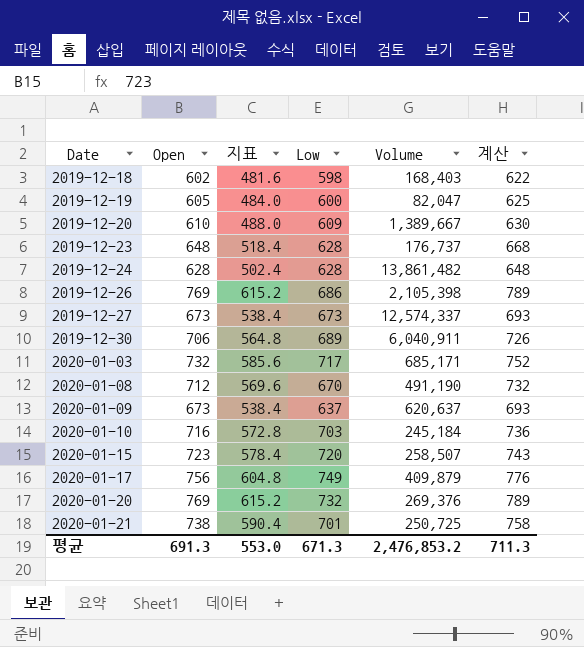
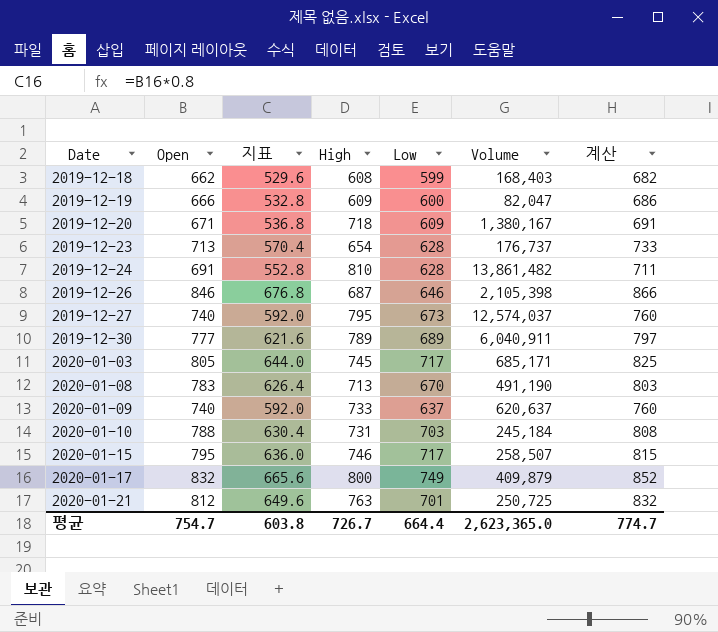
column High | position: none -> 4
row 2020-01-20: 769 | 615.2 | 732 | 269,376 | 789 -> none
2019-12-18 | Open: 602 -> 662
2019-12-18 | 지표: 481.6 -> 529.6
2019-12-18 | Low: 598 -> 599
2019-12-18 | 계산: 622 -> 682
2019-12-19 | Open: 605 -> 666
2019-12-19 | 지표: 484.0 -> 532.8
2019-12-19 | 계산: 625 -> 686
2019-12-20 | Open: 610 -> 671
2019-12-20 | 지표: 488.0 -> 536.8
2019-12-20 | Volume: 1,389,667 -> 1,380,167
2019-12-20 | 계산: 630 -> 691
2019-12-23 | Open: 648 -> 713
2019-12-23 | 지표: 518.4 -> 570.4
2019-12-23 | 계산: 668 -> 733
2019-12-24 | Open: 628 -> 691
2019-12-24 | 지표: 502.4 -> 552.8
2019-12-24 | 계산: 648 -> 711
2019-12-26 | Open: 769 -> 846
2019-12-26 | 지표: 615.2 -> 676.8
2019-12-26 | Low: 686 -> 646
2019-12-26 | 계산: 789 -> 866
2019-12-27 | Open: 673 -> 740
2019-12-27 | 지표: 538.4 -> 592.0
2019-12-27 | Volume: 12,574,337 -> 12,574,037
2019-12-27 | 계산: 693 -> 760
2019-12-30 | Open: 706 -> 777
2019-12-30 | 지표: 564.8 -> 621.6
2019-12-30 | 계산: 726 -> 797
2020-01-03 | Open: 732 -> 805
2020-01-03 | 지표: 585.6 -> 644.0
2020-01-03 | 계산: 752 -> 825
2020-01-08 | Open: 712 -> 783
2020-01-08 | 지표: 569.6 -> 626.4
2020-01-08 | 계산: 732 -> 803
2020-01-09 | Open: 673 -> 740
2020-01-09 | 지표: 538.4 -> 592.0
2020-01-09 | 계산: 693 -> 760
2020-01-10 | Open: 716 -> 788
2020-01-10 | 지표: 572.8 -> 630.4
2020-01-10 | 계산: 736 -> 808
2020-01-15 | Open: 723 -> 795
2020-01-15 | 지표: 578.4 -> 636.0
2020-01-15 | Low: 720 -> 717
2020-01-15 | 계산: 743 -> 815
2020-01-17 | Open: 756 -> 832
2020-01-17 | 지표: 604.8 -> 665.6
2020-01-17 | 계산: 776 -> 852
2020-01-21 | Open: 738 -> 812
2020-01-21 | 지표: 590.4 -> 649.6
2020-01-21 | 계산: 758 -> 832
평균 | Open: 691.3 -> 754.7
평균 | 지표: 553.0 -> 603.8
평균 | Low: 671.3 -> 664.4
평균 | Volume: 2,476,853.2 -> 2,623,365.0
평균 | 계산: 711.3 -> 774.7

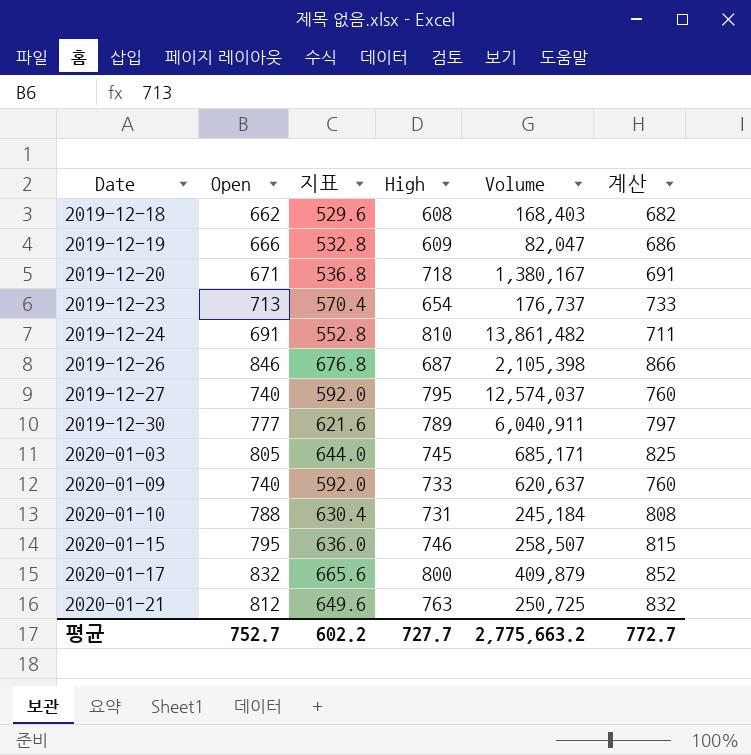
column Low | position: 5 -> none
row 2020-01-08: 783 | 626.4 | 713 | 670 | 491,190 | 803 -> none
평균 | Open: 754.7 -> 752.7
평균 | 지표: 603.8 -> 602.2
평균 | High: 726.7 -> 727.7
평균 | Volume: 2,623,365.0 -> 2,775,663.2
평균 | 계산: 774.7 -> 772.7

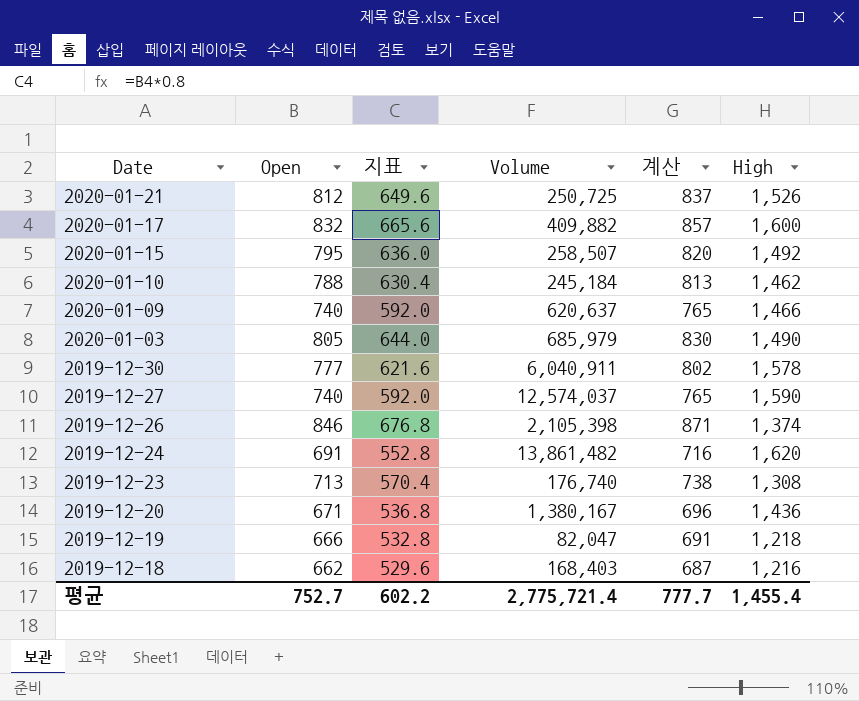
row order: Date ascending -> Date descending
column 계산 | formula: [Open] + 20 -> [Open] + 25
column High | position: 4 -> 6
2020-01-21 | High: 763 -> 1,526
2020-01-17 | Volume: 409,879 -> 409,882
2020-01-17 | High: 800 -> 1,600
2020-01-15 | High: 746 -> 1,492
2020-01-10 | High: 731 -> 1,462
2020-01-09 | High: 733 -> 1,466
2020-01-03 | Volume: 685,171 -> 685,979
2020-01-03 | High: 745 -> 1,490
2019-12-30 | High: 789 -> 1,578
2019-12-27 | High: 795 -> 1,590
2019-12-26 | High: 687 -> 1,374
2019-12-24 | High: 810 -> 1,620
2019-12-23 | Volume: 176,737 -> 176,740
2019-12-23 | High: 654 -> 1,308
2019-12-20 | High: 718 -> 1,436
2019-12-19 | High: 609 -> 1,218
2019-12-18 | High: 608 -> 1,216
평균 | Volume: 2,775,663.2 -> 2,775,721.4
평균 | 계산: 772.7 -> 777.7
평균 | High: 727.7 -> 1,455.4

